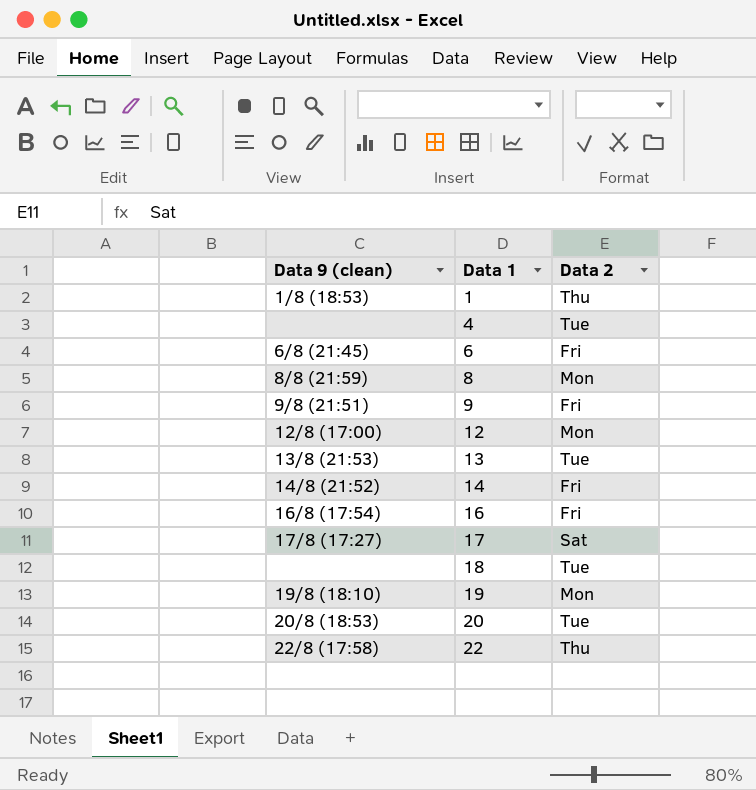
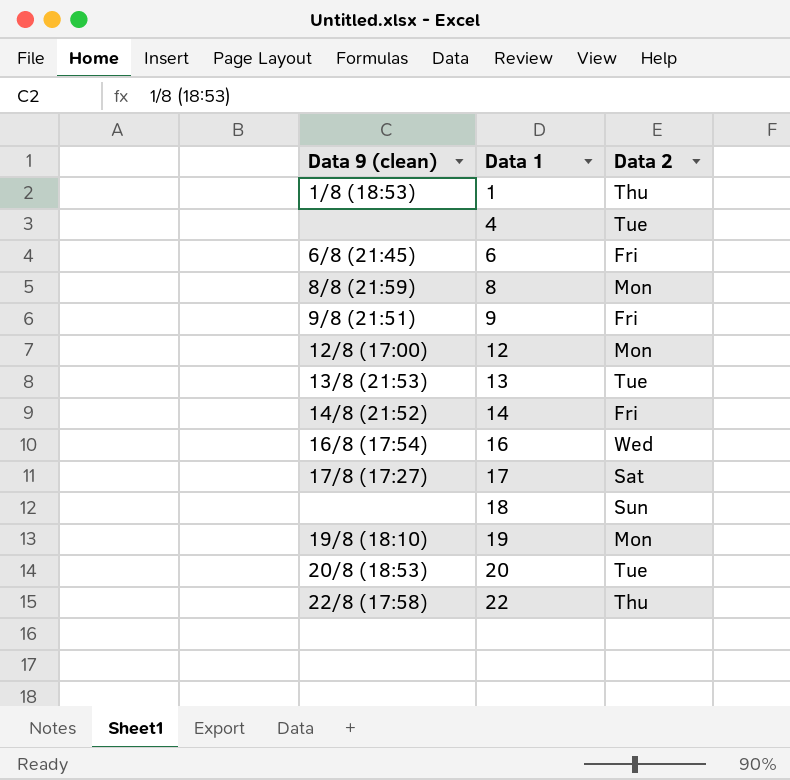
16 | Data 2: Fri -> Wed
18 | Data 2: Tue -> Sun

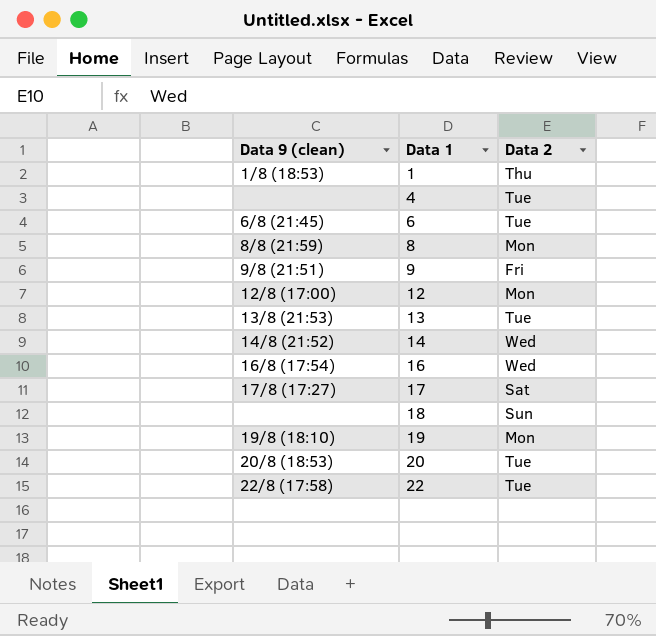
6 | Data 2: Fri -> Tue
14 | Data 2: Fri -> Wed
22 | Data 2: Thu -> Tue

